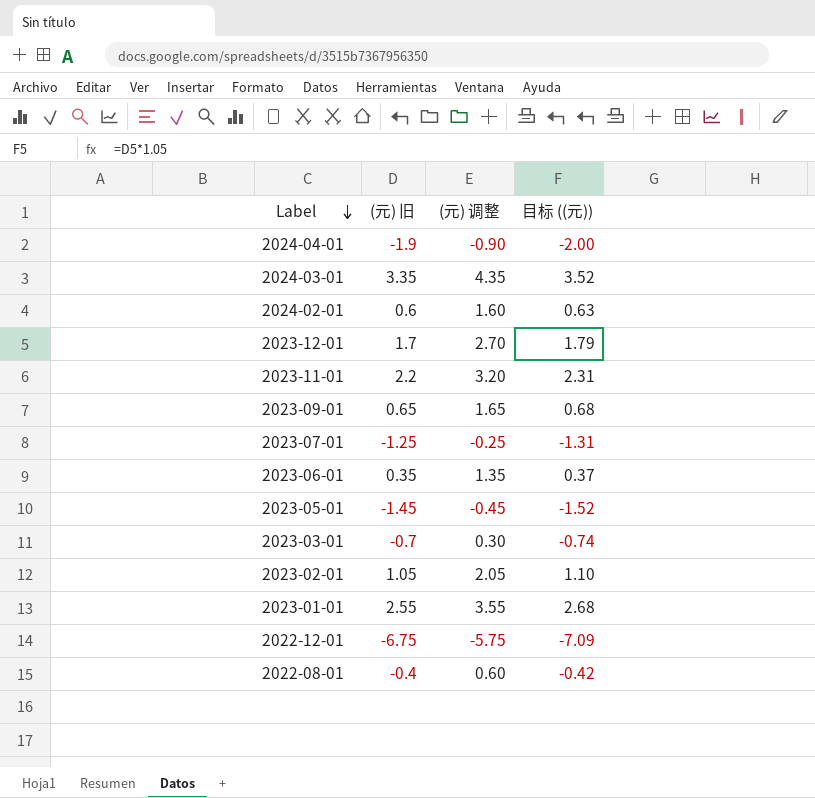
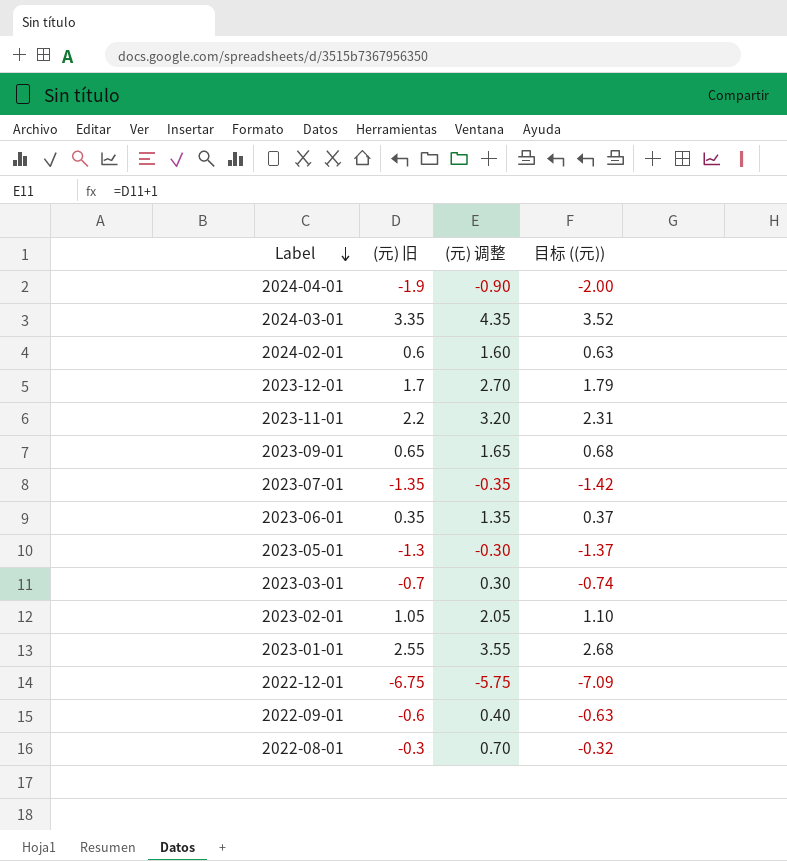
2023-07-01 | (元) 旧: -1.25 -> -1.35
2023-07-01 | (元) 调整: -0.25 -> -0.35
2023-07-01 | 目标 ((元)): -1.31 -> -1.42
2023-05-01 | (元) 旧: -1.45 -> -1.3
2023-05-01 | (元) 调整: -0.45 -> -0.30
2023-05-01 | 目标 ((元)): -1.52 -> -1.37
row 2022-09-01: none -> -0.6 | 0.40 | -0.63
2022-08-01 | (元) 旧: -0.4 -> -0.3
2022-08-01 | (元) 调整: 0.60 -> 0.70
2022-08-01 | 目标 ((元)): -0.42 -> -0.32

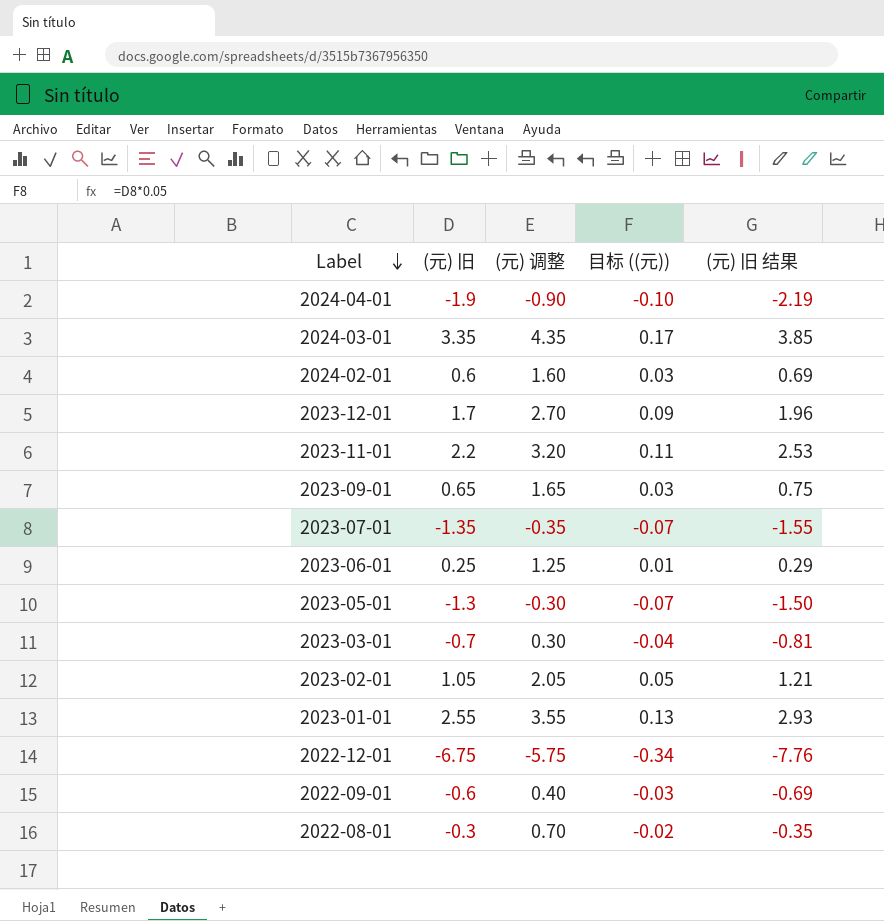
column 目标 ((元)) | formula: [(元) 旧] * 1.05 -> [(元) 旧] * 0.05
column (元) 旧 结果 | formula: none -> [(元) 旧] * 1.15
2023-06-01 | (元) 旧: 0.35 -> 0.25
2023-06-01 | (元) 调整: 1.35 -> 1.25

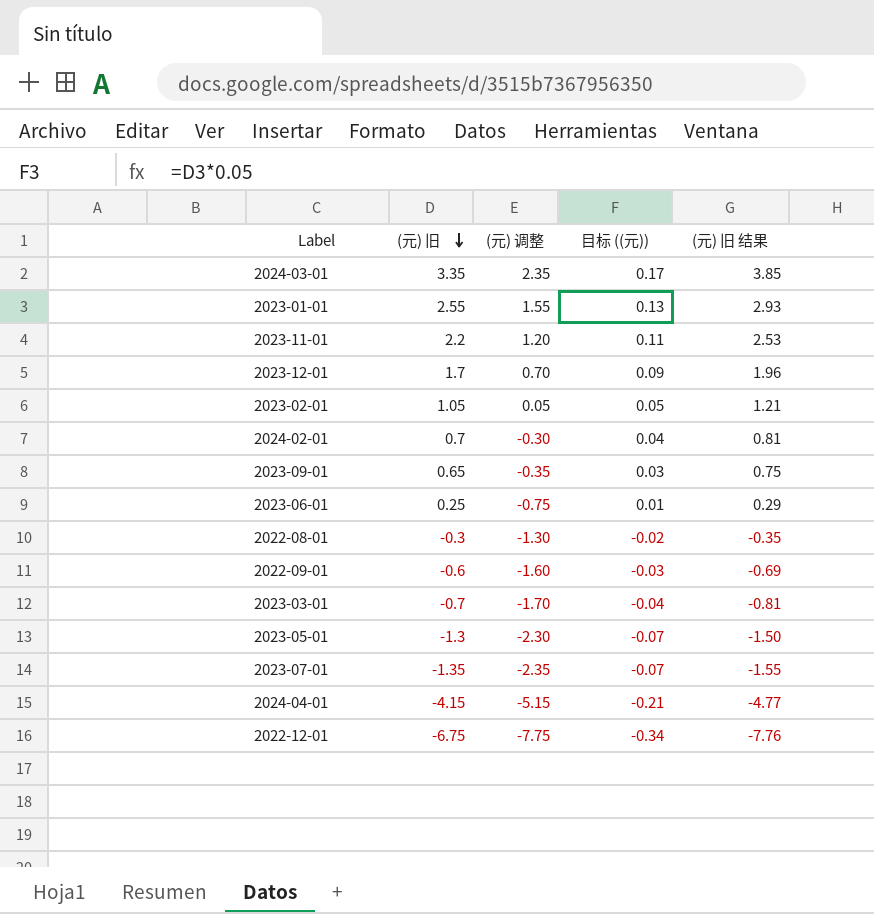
row order: Label descending -> (元) 旧 descending
column (元) 调整 | formula: [(元) 旧] + 1 -> [(元) 旧] - 1
2024-02-01 | (元) 旧: 0.6 -> 0.7
2024-02-01 | 目标 ((元)): 0.03 -> 0.04
2024-02-01 | (元) 旧 结果: 0.69 -> 0.81
2024-04-01 | (元) 旧: -1.9 -> -4.15
2024-04-01 | 目标 ((元)): -0.10 -> -0.21
2024-04-01 | (元) 旧 结果: -2.19 -> -4.77

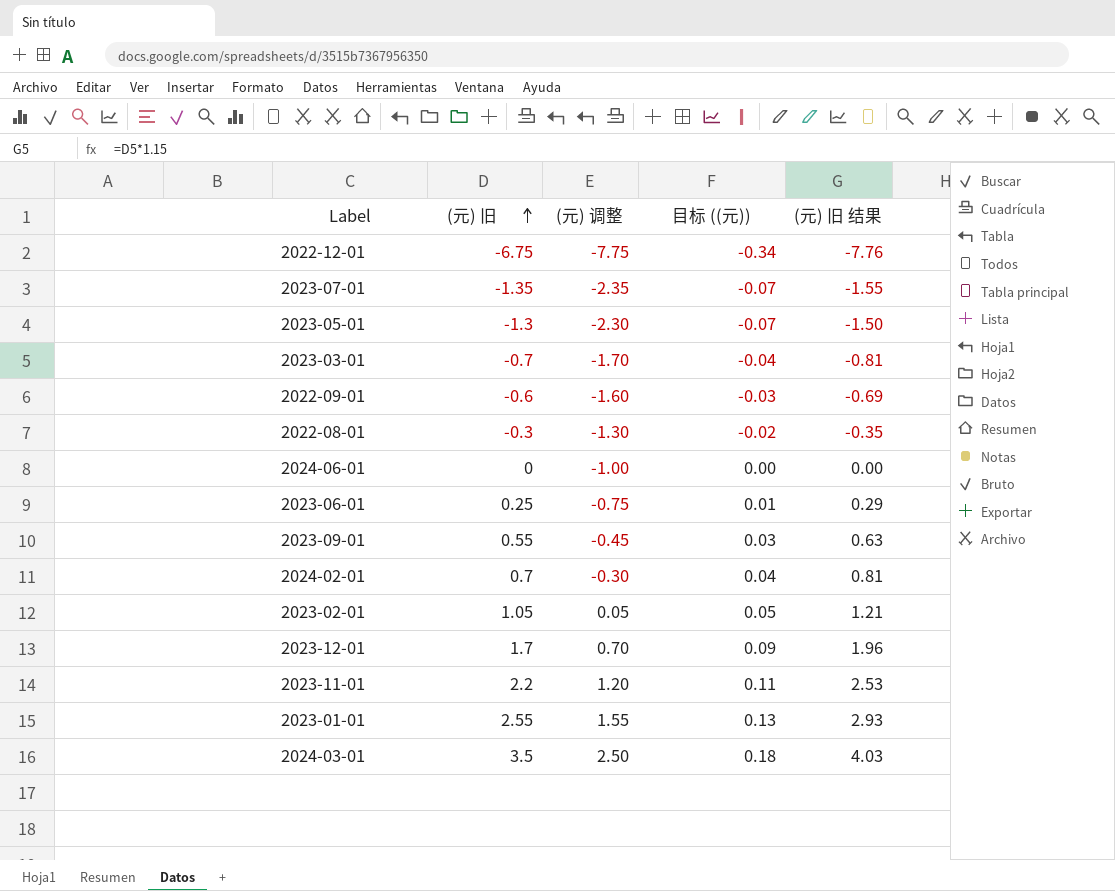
row order: (元) 旧 descending -> (元) 旧 ascending
row 2024-04-01: -4.15 | -5.15 | -0.21 | -4.77 -> none
row 2024-06-01: none -> 0 | -1.00 | 0.00 | 0.00
2023-09-01 | (元) 旧: 0.65 -> 0.55
2023-09-01 | (元) 调整: -0.35 -> -0.45
2023-09-01 | (元) 旧 结果: 0.75 -> 0.63
2024-03-01 | (元) 旧: 3.35 -> 3.5
2024-03-01 | (元) 调整: 2.35 -> 2.50
2024-03-01 | 目标 ((元)): 0.17 -> 0.18
2024-03-01 | (元) 旧 结果: 3.85 -> 4.03

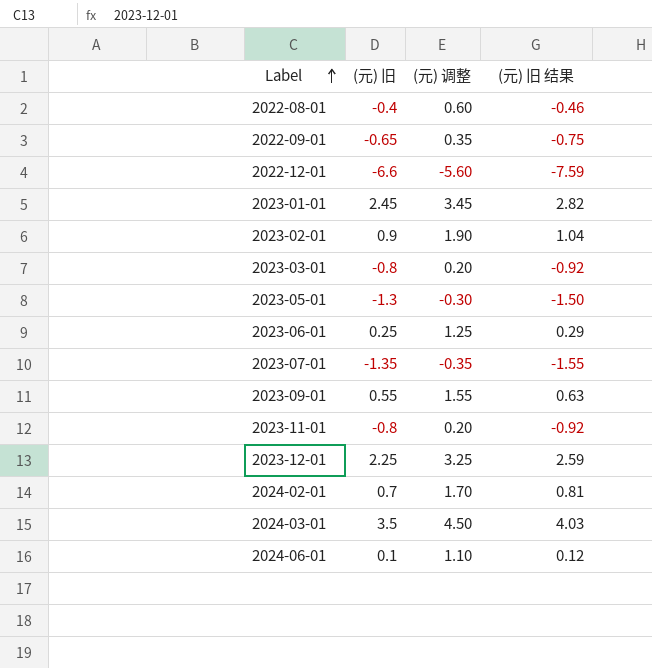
row order: (元) 旧 ascending -> Label ascending
column 目标 ((元)) | formula: [(元) 旧] * 0.05 -> none
column (元) 调整 | formula: [(元) 旧] - 1 -> [(元) 旧] + 1
2022-08-01 | (元) 旧: -0.3 -> -0.4
2022-08-01 | (元) 旧 结果: -0.35 -> -0.46
2022-09-01 | (元) 旧: -0.6 -> -0.65
2022-09-01 | (元) 旧 结果: -0.69 -> -0.75
2022-12-01 | (元) 旧: -6.75 -> -6.6
2022-12-01 | (元) 旧 结果: -7.76 -> -7.59
2023-01-01 | (元) 旧: 2.55 -> 2.45
2023-01-01 | (元) 旧 结果: 2.93 -> 2.82
2023-02-01 | (元) 旧: 1.05 -> 0.9
2023-02-01 | (元) 旧 结果: 1.21 -> 1.04
2023-03-01 | (元) 旧: -0.7 -> -0.8
2023-03-01 | (元) 旧 结果: -0.81 -> -0.92
2023-11-01 | (元) 旧: 2.2 -> -0.8
2023-11-01 | (元) 旧 结果: 2.53 -> -0.92
2023-12-01 | (元) 旧: 1.7 -> 2.25
2023-12-01 | (元) 旧 结果: 1.96 -> 2.59
2024-06-01 | (元) 旧: 0 -> 0.1
2024-06-01 | (元) 旧 结果: 0.00 -> 0.12

